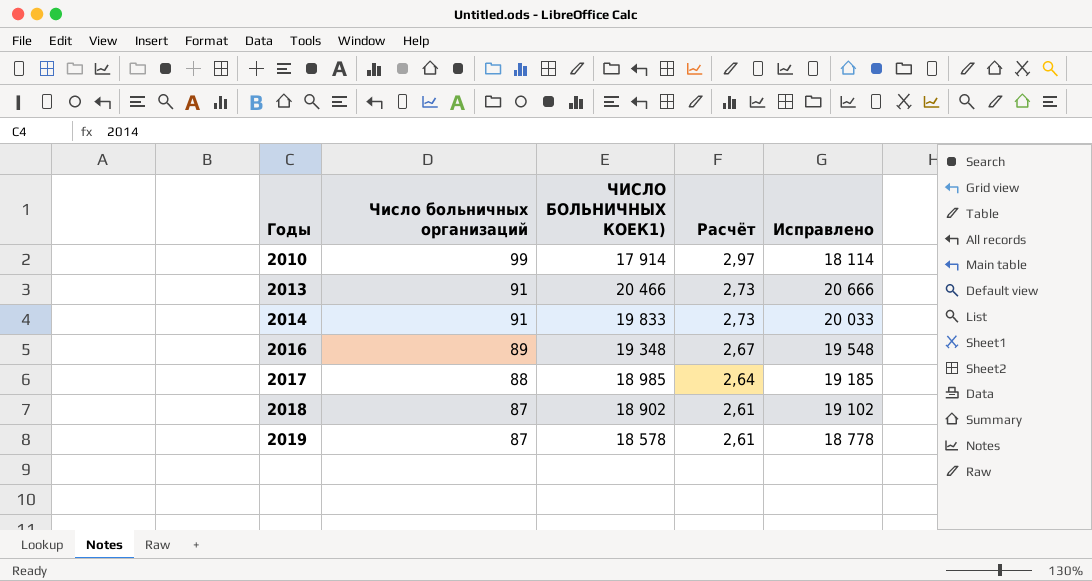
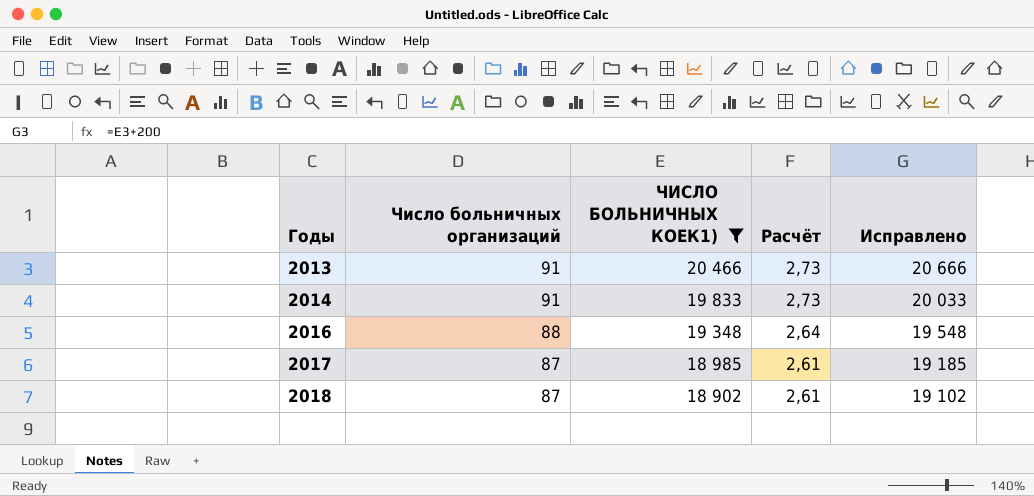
filter: none -> ЧИСЛО БОЛЬНИЧНЫХ КОЕК1) >= 18 902
2016 | Число больничных организаций: 89 -> 88
2016 | Расчёт: 2,67 -> 2,64
2017 | Число больничных организаций: 88 -> 87
2017 | Расчёт: 2,64 -> 2,61

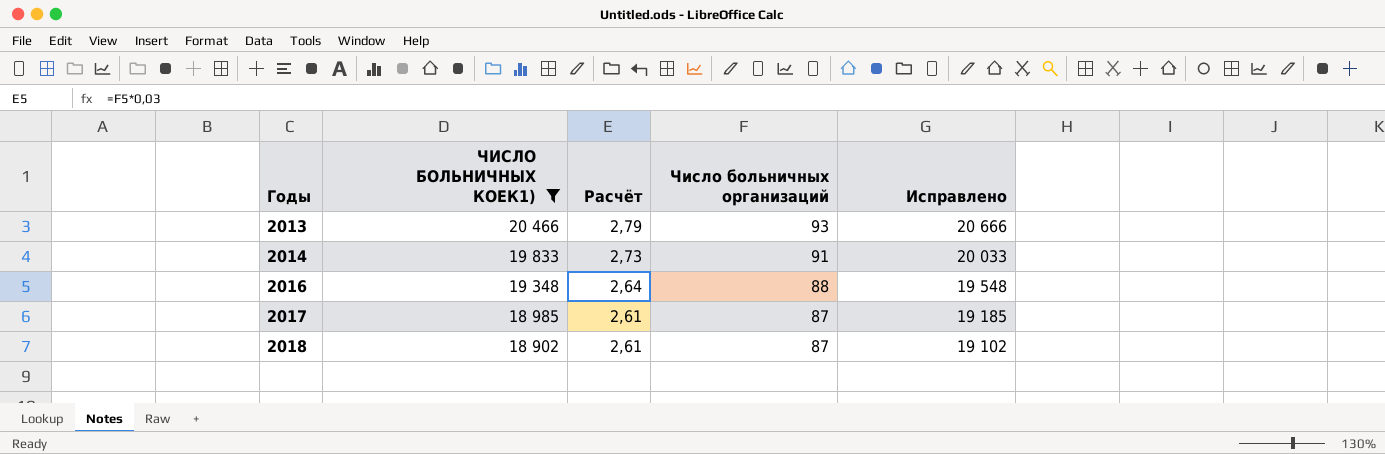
column Число больничных организаций | position: 2 -> 4
2013 | Расчёт: 2,73 -> 2,79
2013 | Число больничных организаций: 91 -> 93

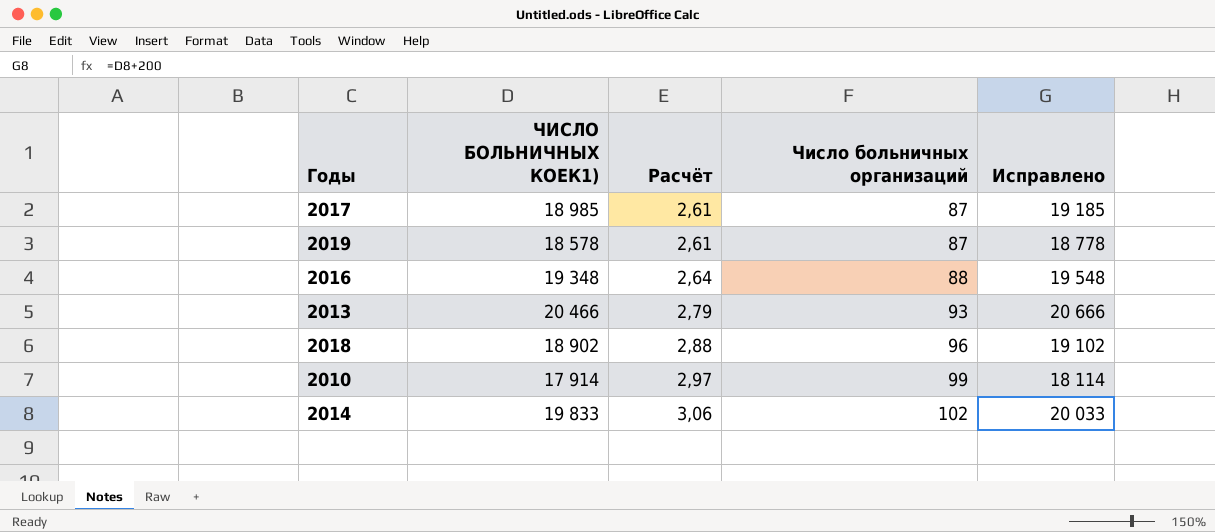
filter: ЧИСЛО БОЛЬНИЧНЫХ КОЕК1) >= 18 902 -> none
row order: Годы ascending -> Расчёт ascending
2018 | Расчёт: 2,61 -> 2,88
2018 | Число больничных организаций: 87 -> 96
2014 | Расчёт: 2,73 -> 3,06
2014 | Число больничных организаций: 91 -> 102

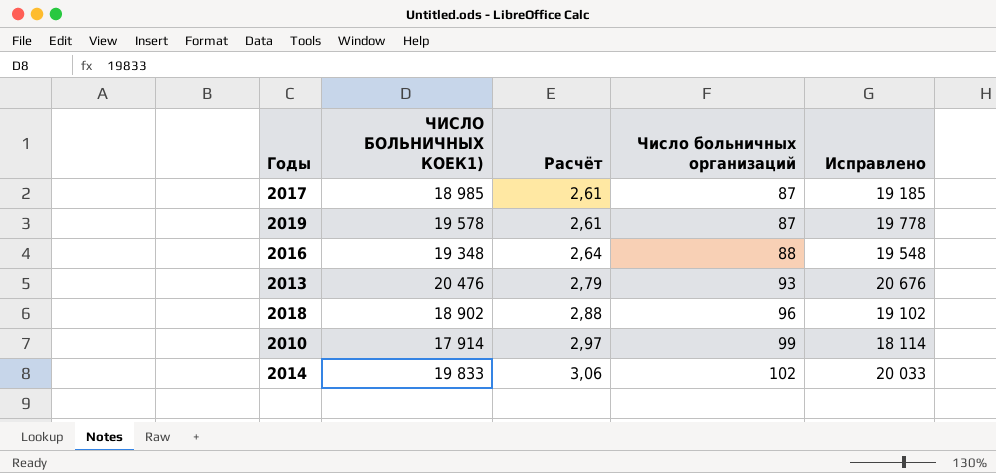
2019 | ЧИСЛО БОЛЬНИЧНЫХ КОЕК1): 18 578 -> 19 578
2019 | Исправлено: 18 778 -> 19 778
2013 | ЧИСЛО БОЛЬНИЧНЫХ КОЕК1): 20 466 -> 20 476
2013 | Исправлено: 20 666 -> 20 676

